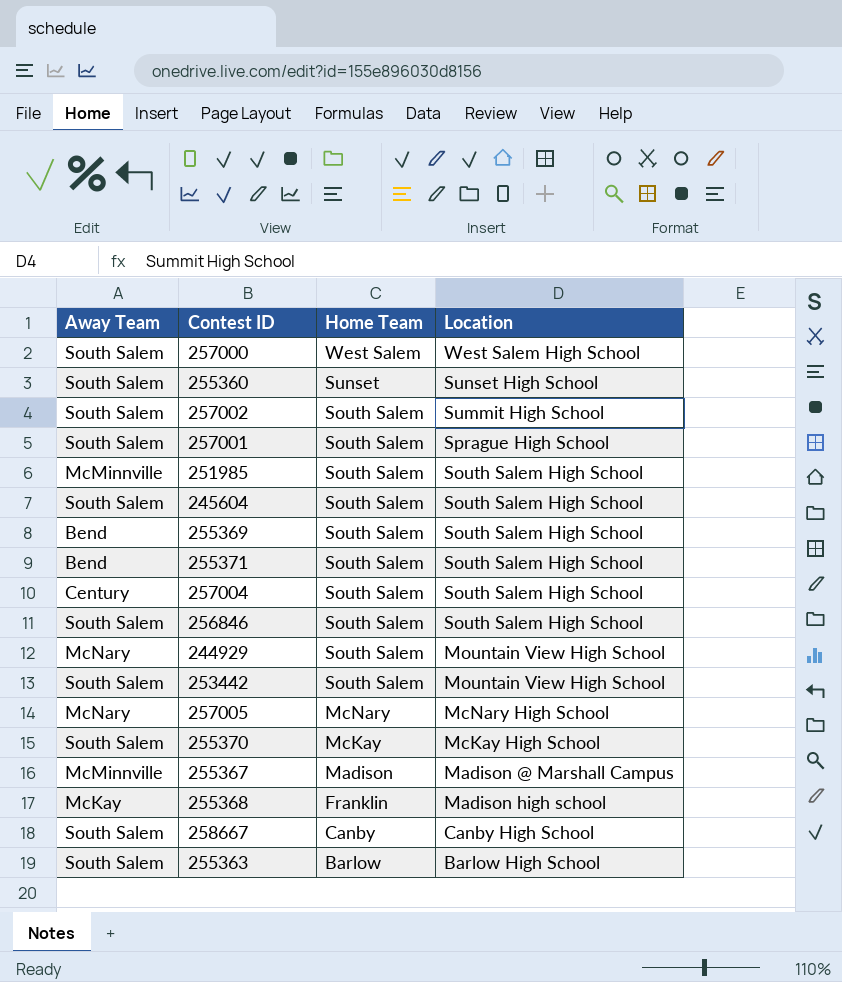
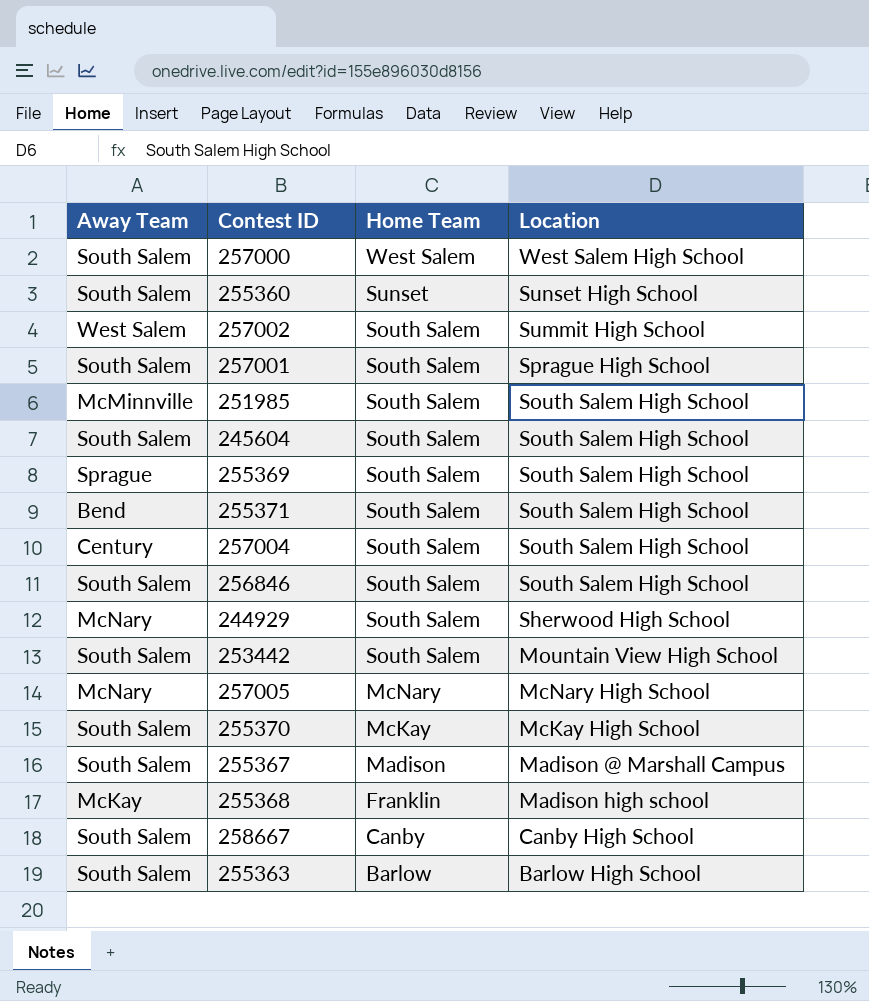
257002 | Away Team: South Salem -> West Salem
255369 | Away Team: Bend -> Sprague
244929 | Location: Mountain View High School -> Sherwood High School
255367 | Away Team: McMinnville -> South Salem

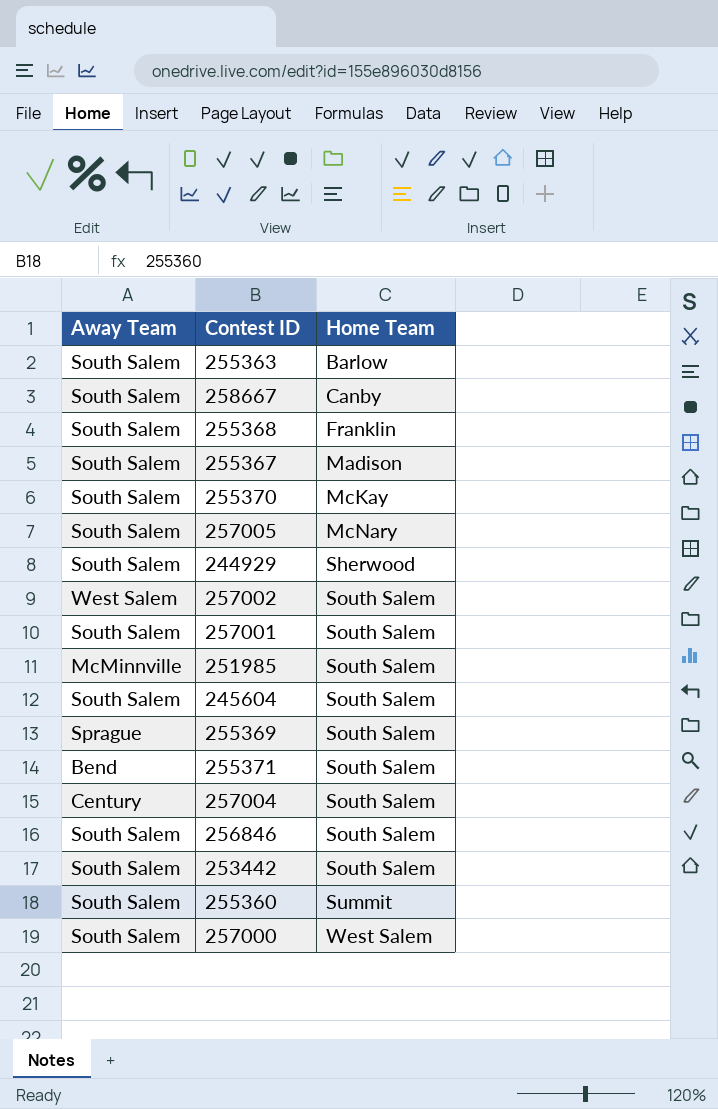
row order: Home Team descending -> Home Team ascending
column Location | position: 4 -> none
255368 | Away Team: McKay -> South Salem
257005 | Away Team: McNary -> South Salem
244929 | Away Team: McNary -> South Salem
244929 | Home Team: South Salem -> Sherwood
255360 | Home Team: Sunset -> Summit

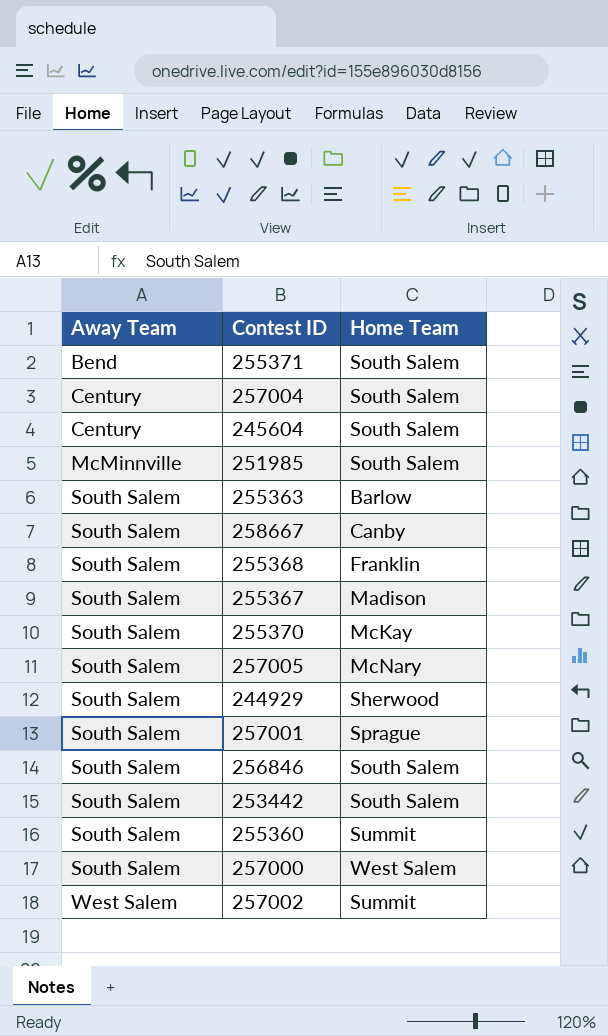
row order: Home Team ascending -> Away Team ascending
row 255369: Sprague | South Salem -> none
245604 | Away Team: South Salem -> Century
257001 | Home Team: South Salem -> Sprague
257002 | Home Team: South Salem -> Summit

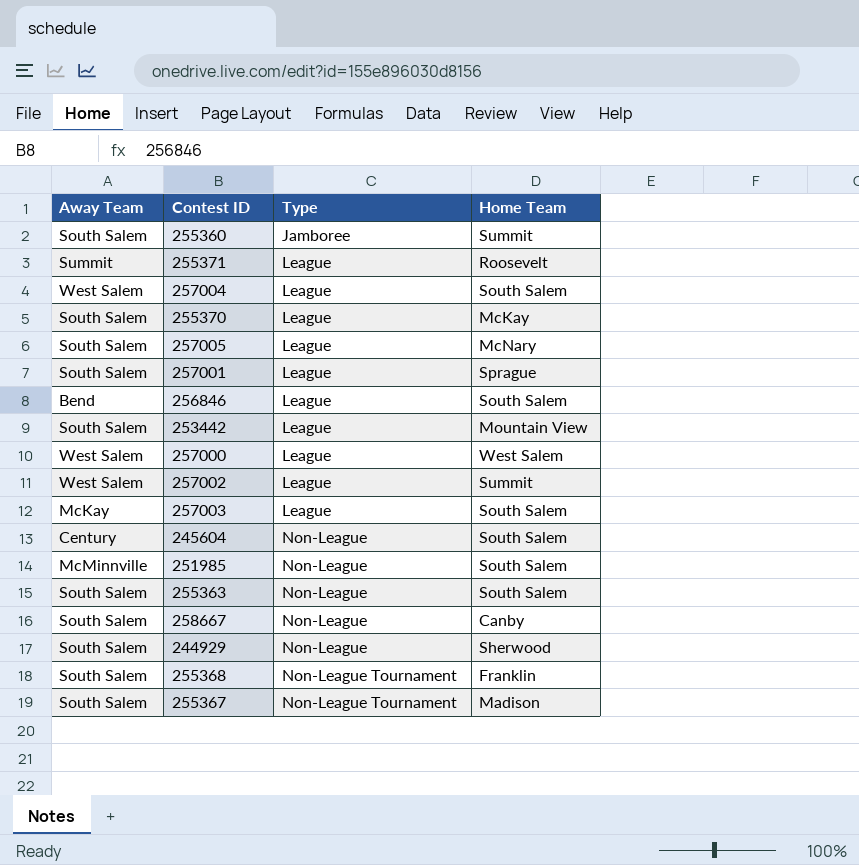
row order: Away Team ascending -> Type ascending
column Type | position: none -> 3
255371 | Away Team: Bend -> Summit
255371 | Home Team: South Salem -> Roosevelt
257004 | Away Team: Century -> West Salem
256846 | Away Team: South Salem -> Bend
253442 | Home Team: South Salem -> Mountain View
257000 | Away Team: South Salem -> West Salem
row 257003: none -> McKay | League | South Salem
255363 | Home Team: Barlow -> South Salem

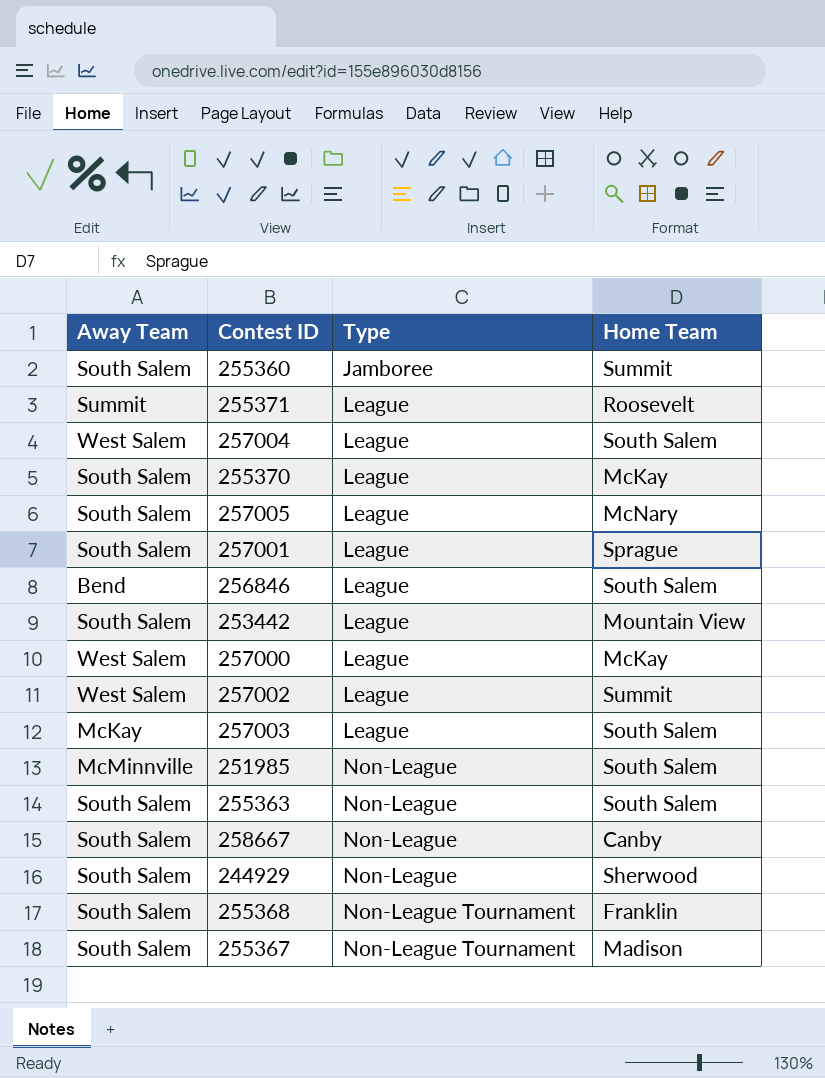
row 245604: Century | Non-League | South Salem -> none
257000 | Home Team: West Salem -> McKay

